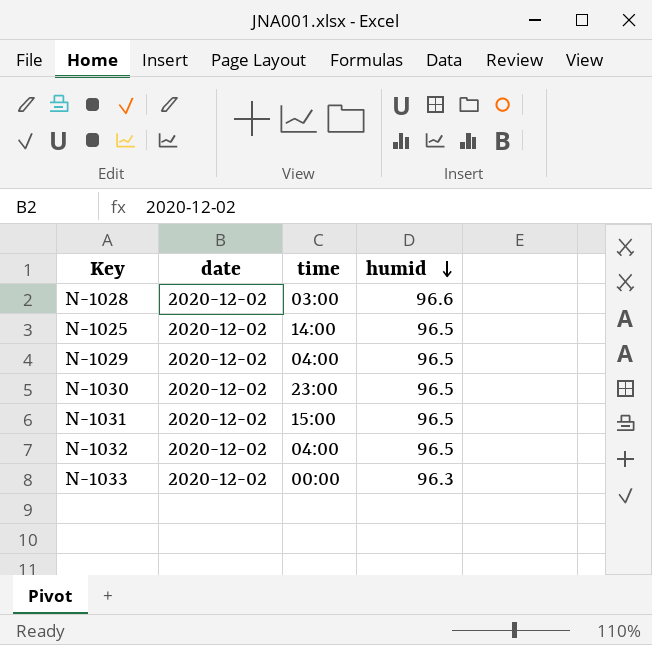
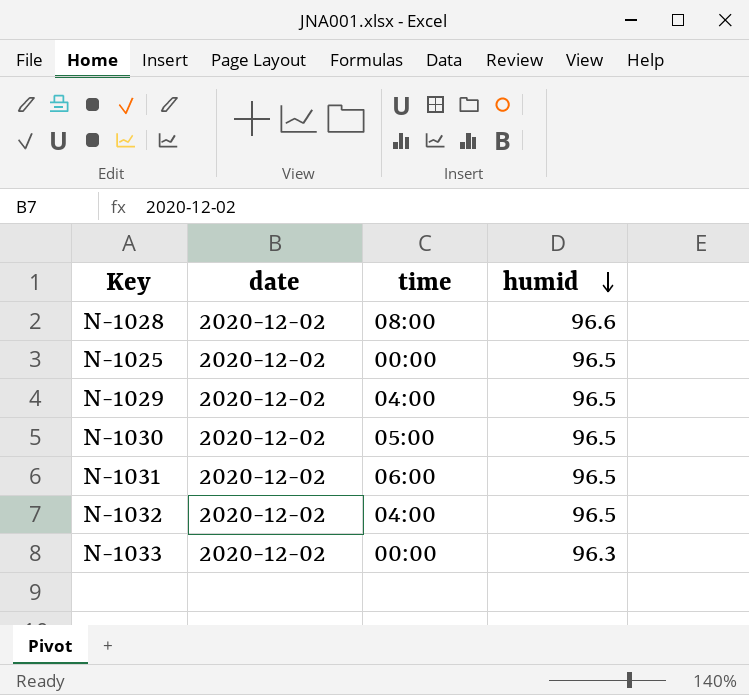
N-1028 | time: 03:00 -> 08:00
N-1025 | time: 14:00 -> 00:00
N-1030 | time: 23:00 -> 05:00
N-1031 | time: 15:00 -> 06:00

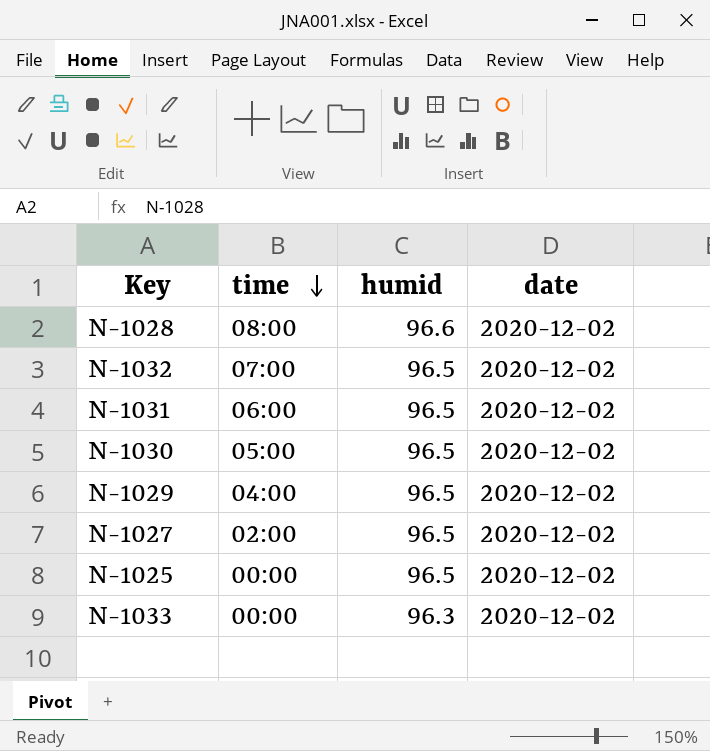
row order: humid descending -> time descending
column date | position: 2 -> 4
N-1032 | time: 04:00 -> 07:00
row N-1027: none -> 02:00 | 96.5 | 2020-12-02

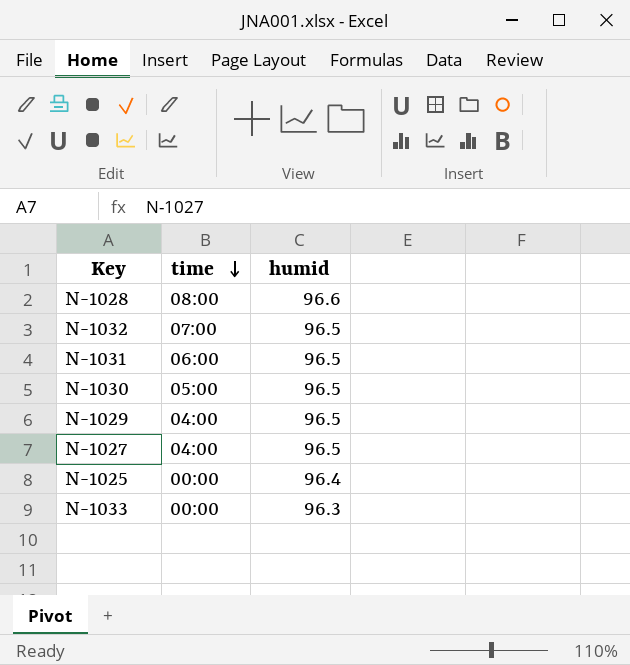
column date | position: 4 -> none
N-1027 | time: 02:00 -> 04:00
N-1025 | humid: 96.5 -> 96.4

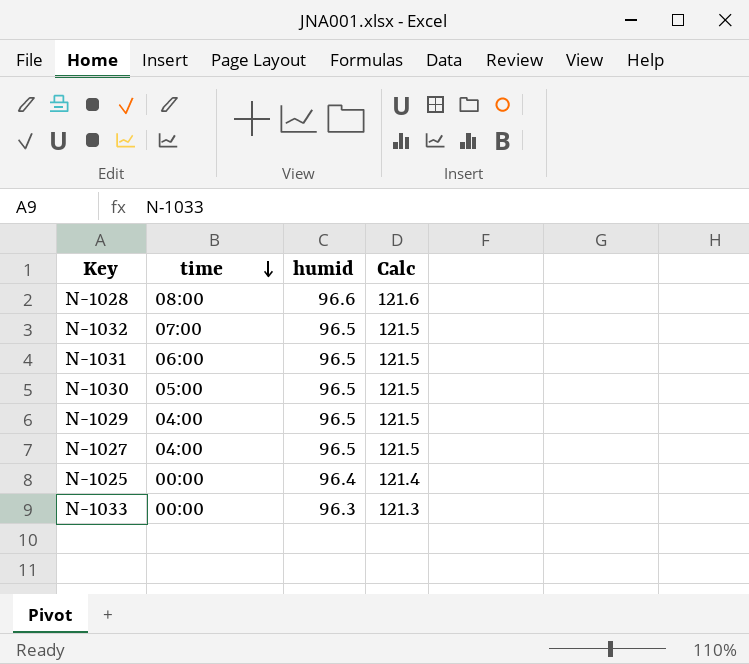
column Calc | formula: none -> [humid] + 25

